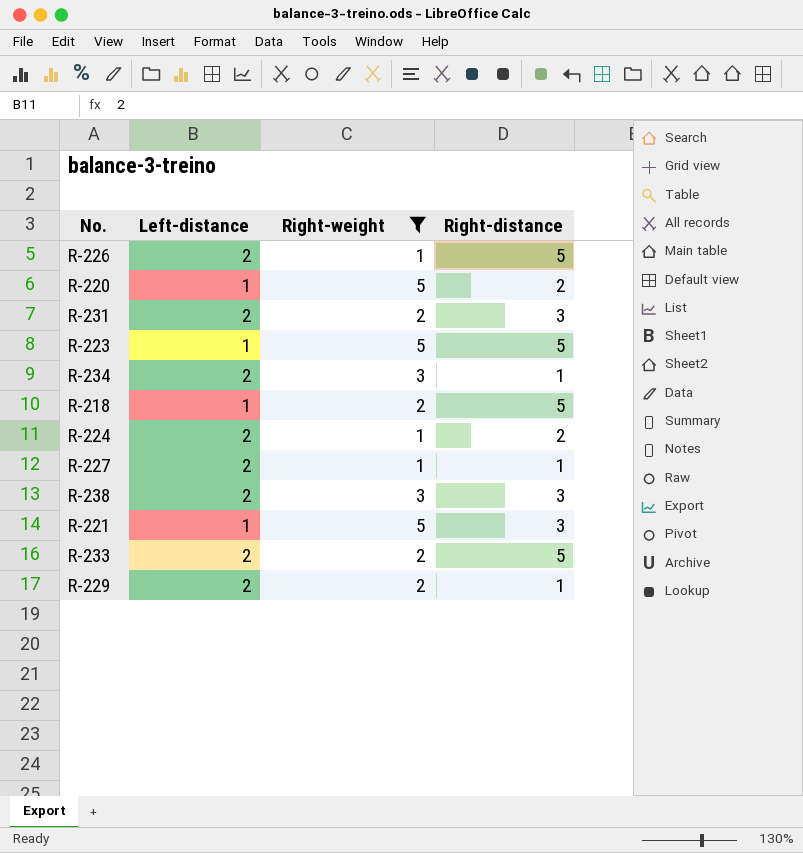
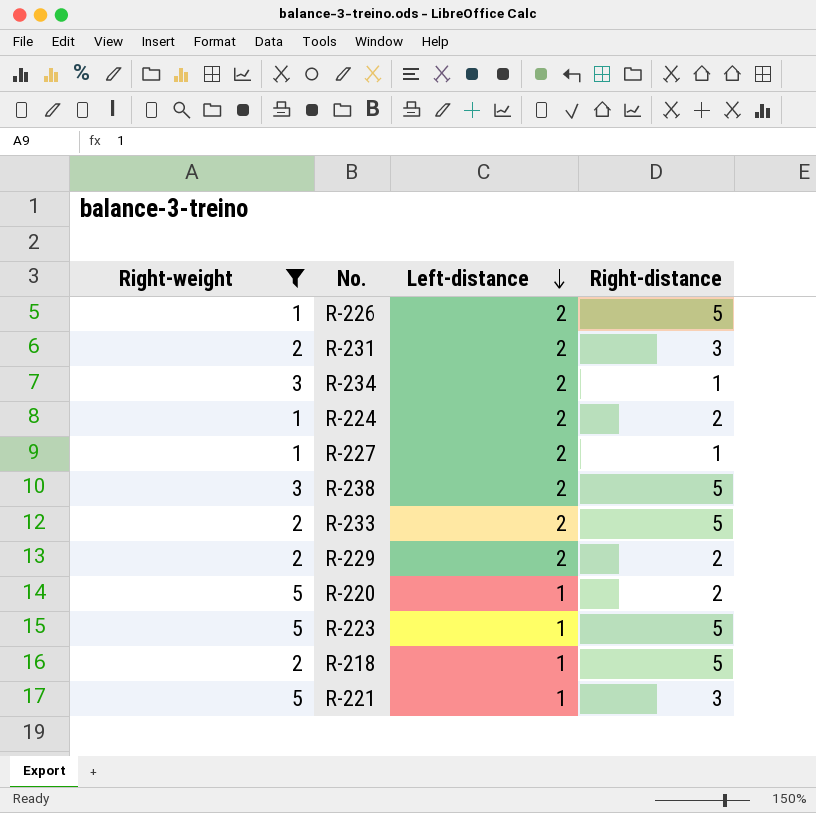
row order: none -> Left-distance descending
column Right-weight | position: 3 -> 1
R-238 | Right-distance: 3 -> 5
R-229 | Right-distance: 1 -> 2

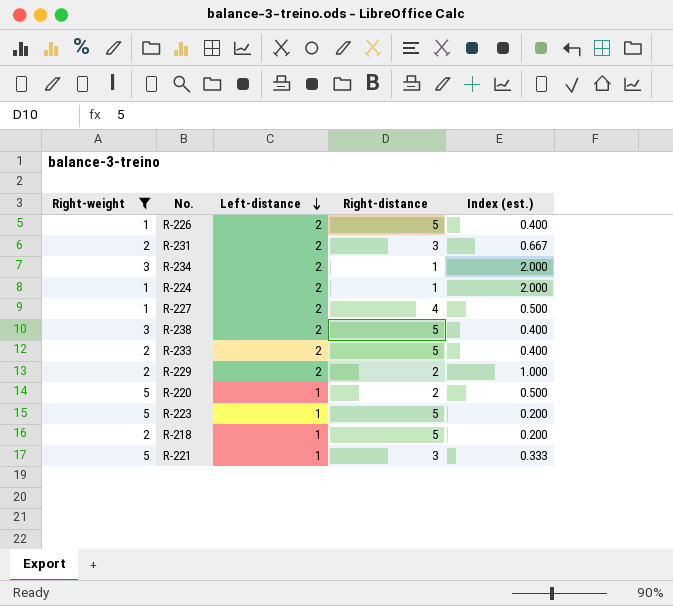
column Index (est.) | formula: none -> [Left-distance] / [Right-distance]
R-224 | Right-distance: 2 -> 1
R-227 | Right-distance: 1 -> 4

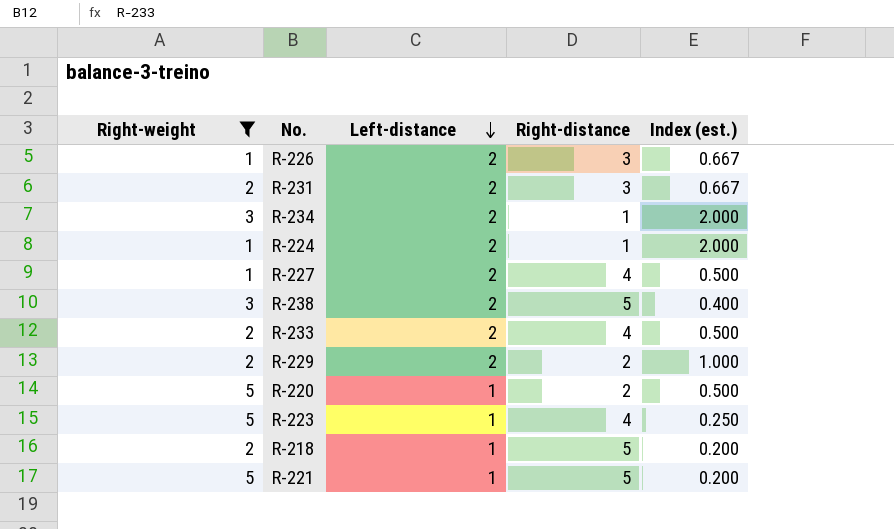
R-226 | Right-distance: 5 -> 3
R-226 | Index (est.): 0.400 -> 0.667
R-233 | Right-distance: 5 -> 4
R-233 | Index (est.): 0.400 -> 0.500
R-223 | Right-distance: 5 -> 4
R-223 | Index (est.): 0.200 -> 0.250
R-221 | Right-distance: 3 -> 5
R-221 | Index (est.): 0.333 -> 0.200

